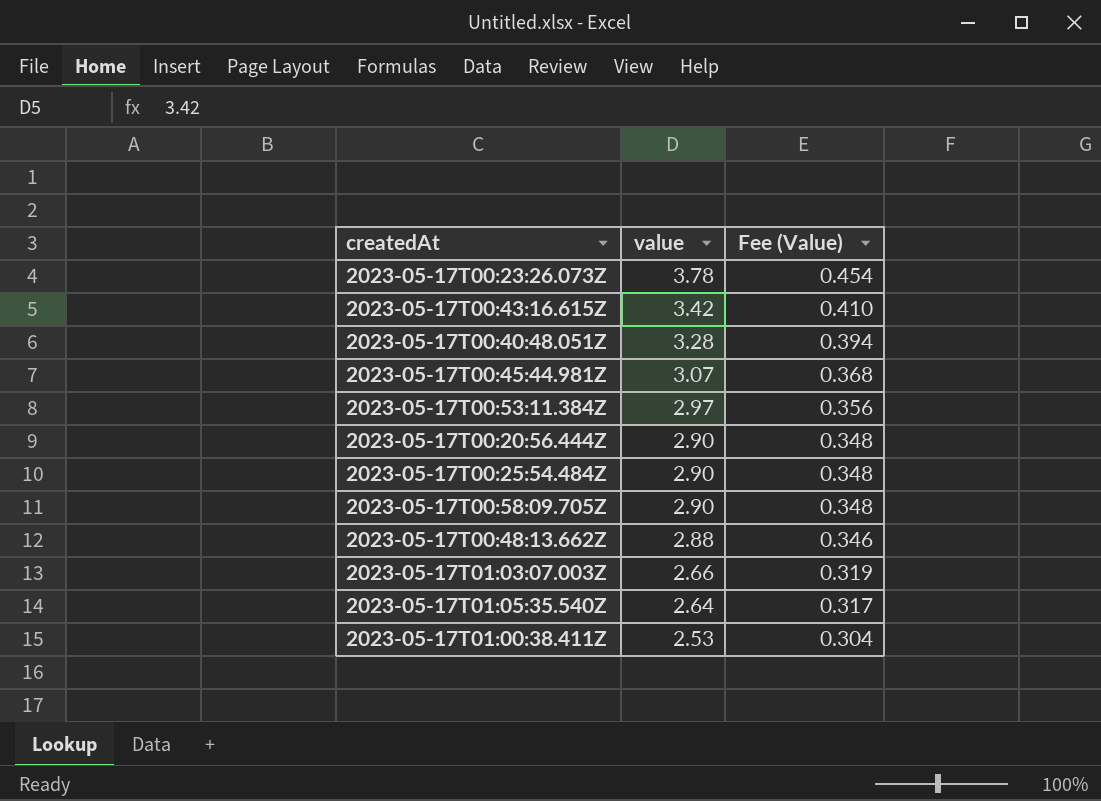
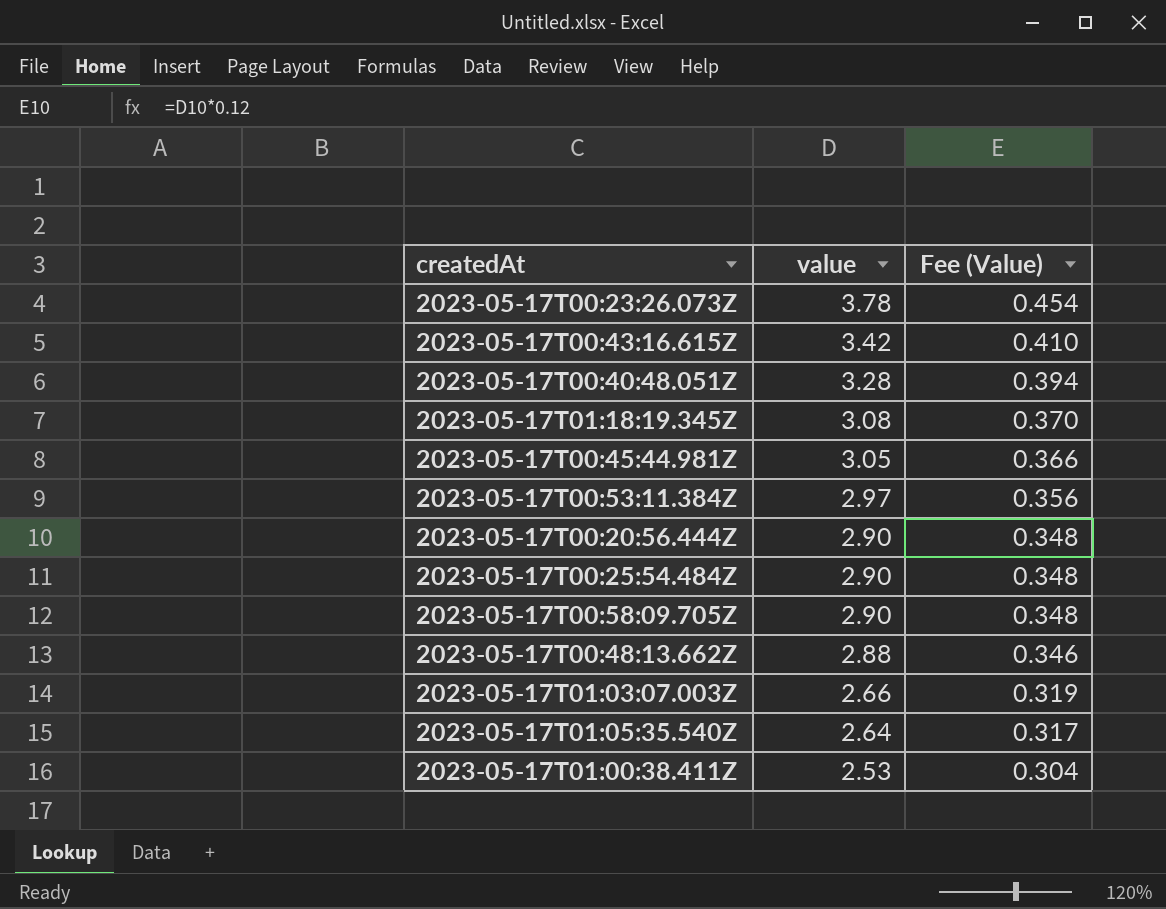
row 2023-05-17T01:18:19.345Z: none -> 3.08 | 0.370
2023-05-17T00:45:44.981Z | value: 3.07 -> 3.05
2023-05-17T00:45:44.981Z | Fee (Value): 0.368 -> 0.366

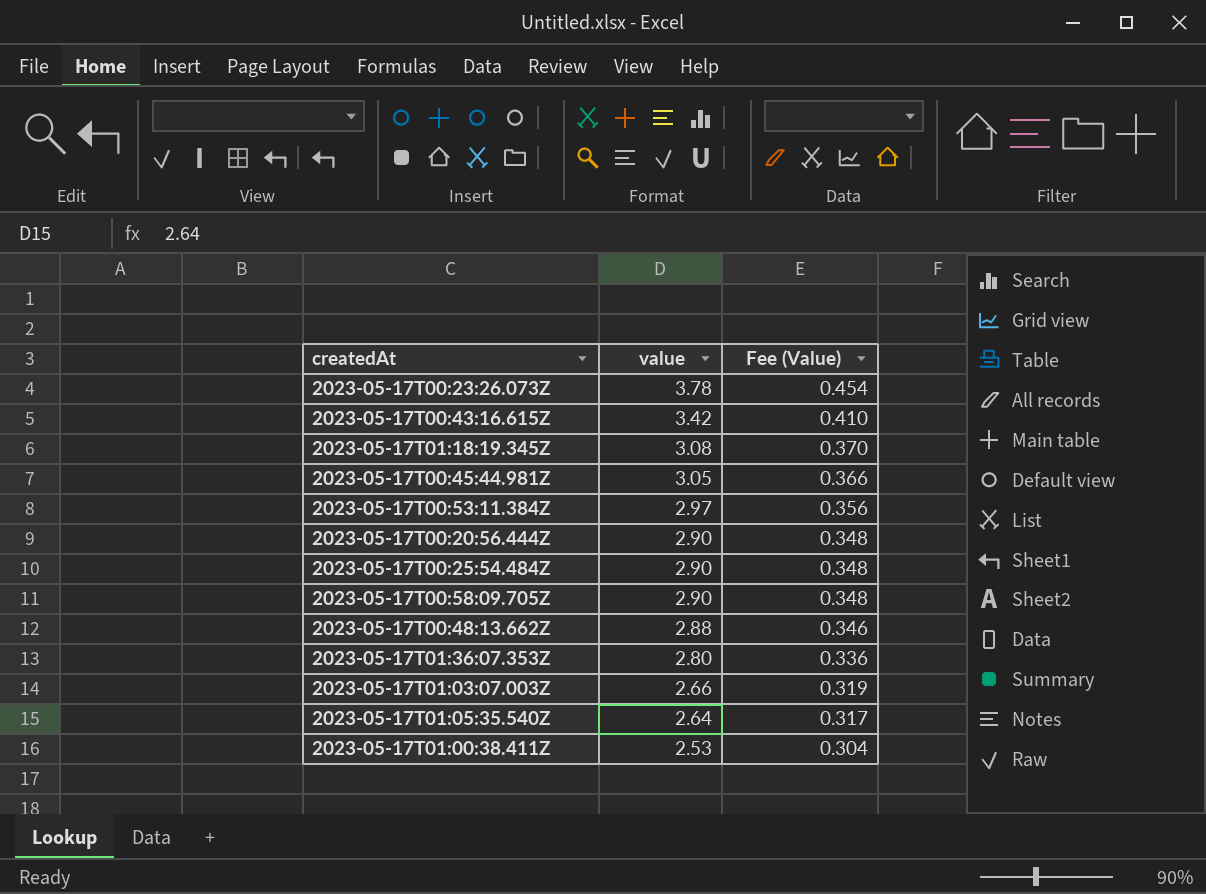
row 2023-05-17T00:40:48.051Z: 3.28 | 0.394 -> none
row 2023-05-17T01:36:07.353Z: none -> 2.80 | 0.336

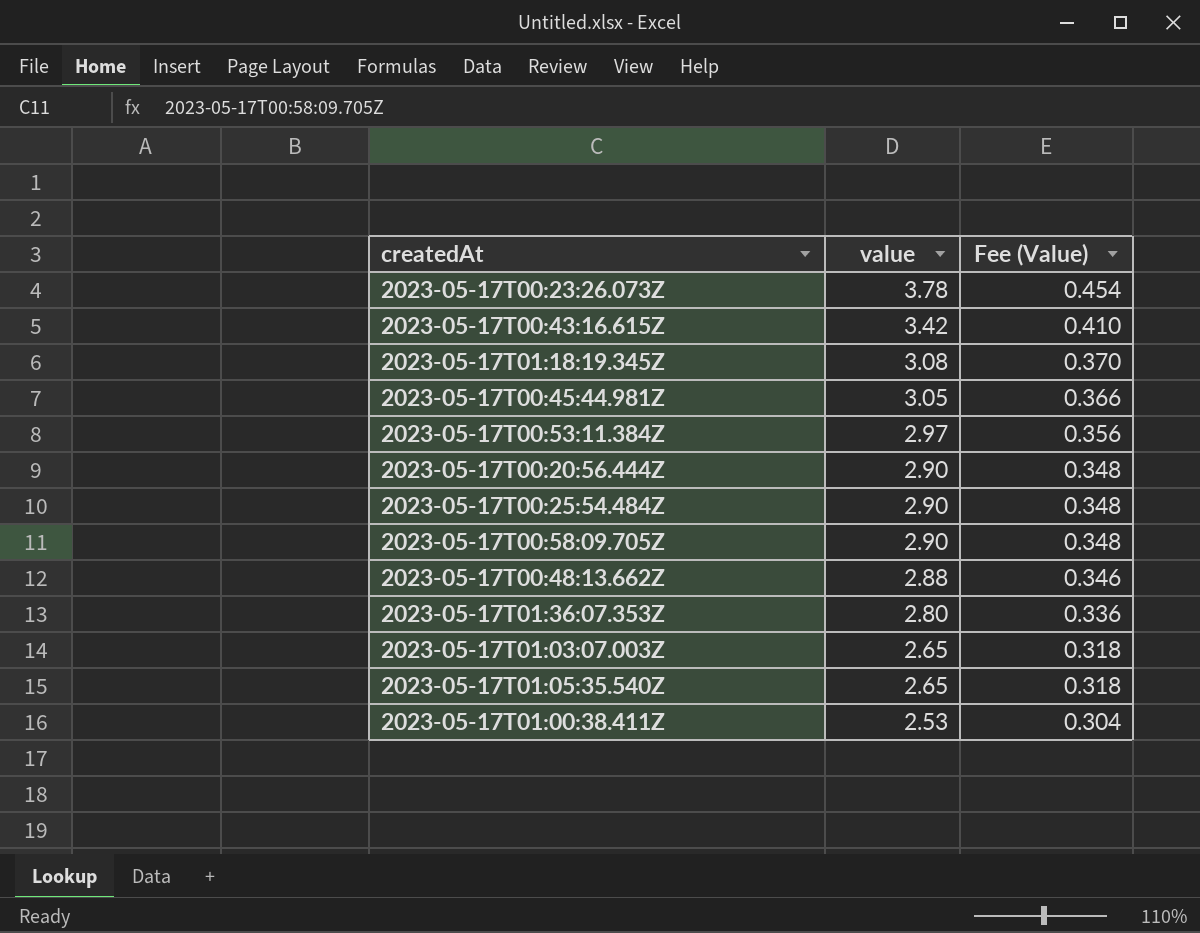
2023-05-17T01:03:07.003Z | value: 2.66 -> 2.65
2023-05-17T01:03:07.003Z | Fee (Value): 0.319 -> 0.318
2023-05-17T01:05:35.540Z | value: 2.64 -> 2.65
2023-05-17T01:05:35.540Z | Fee (Value): 0.317 -> 0.318

